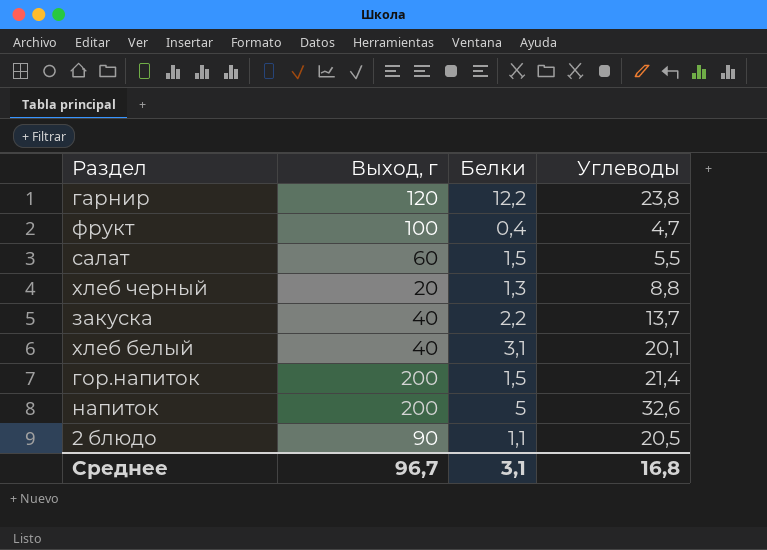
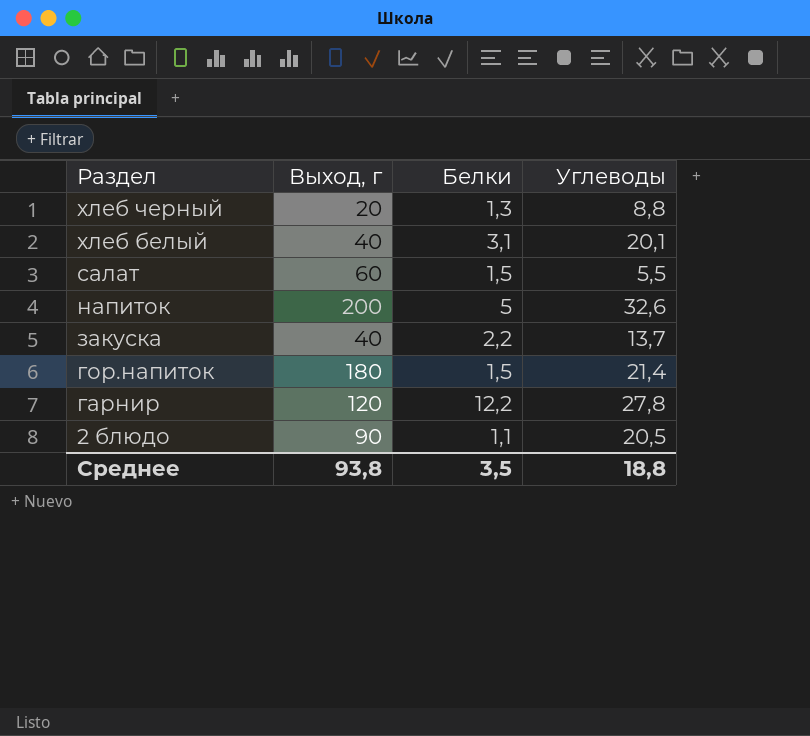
row order: none -> Раздел descending
row фрукт: 100 | 0,4 | 4,7 -> none
гор.напиток | Выход, г: 200 -> 180
гарнир | Углеводы: 23,8 -> 27,8
Среднее | Выход, г: 96,7 -> 93,8
Среднее | Белки: 3,1 -> 3,5
Среднее | Углеводы: 16,8 -> 18,8

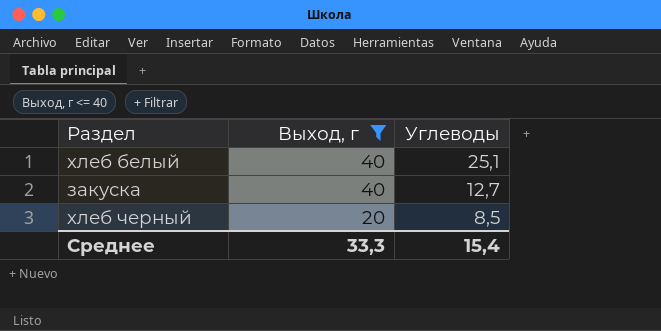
filter: none -> Выход, г <= 40
row order: Раздел descending -> Выход, г descending
column Белки | position: 3 -> none
хлеб белый | Углеводы: 20,1 -> 25,1
закуска | Углеводы: 13,7 -> 12,7
хлеб черный | Углеводы: 8,8 -> 8,5
Среднее | Выход, г: 93,8 -> 33,3
Среднее | Углеводы: 18,8 -> 15,4

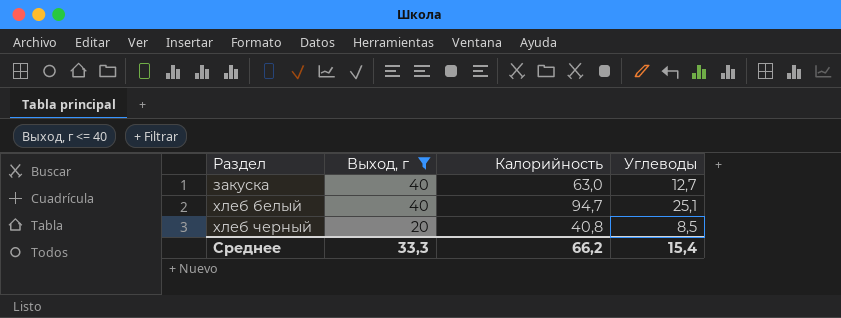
row order: Выход, г descending -> Раздел ascending
column Калорийность | position: none -> 3

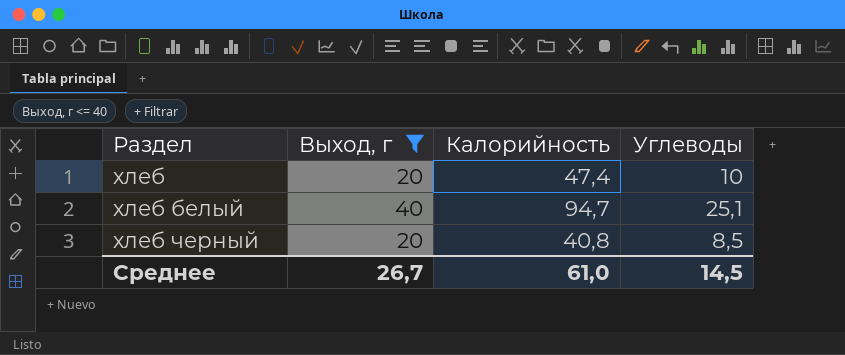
row закуска: 40 | 63,0 | 12,7 -> none
row хлеб: none -> 20 | 47,4 | 10
Среднее | Выход, г: 33,3 -> 26,7
Среднее | Калорийность: 66,2 -> 61,0
Среднее | Углеводы: 15,4 -> 14,5

